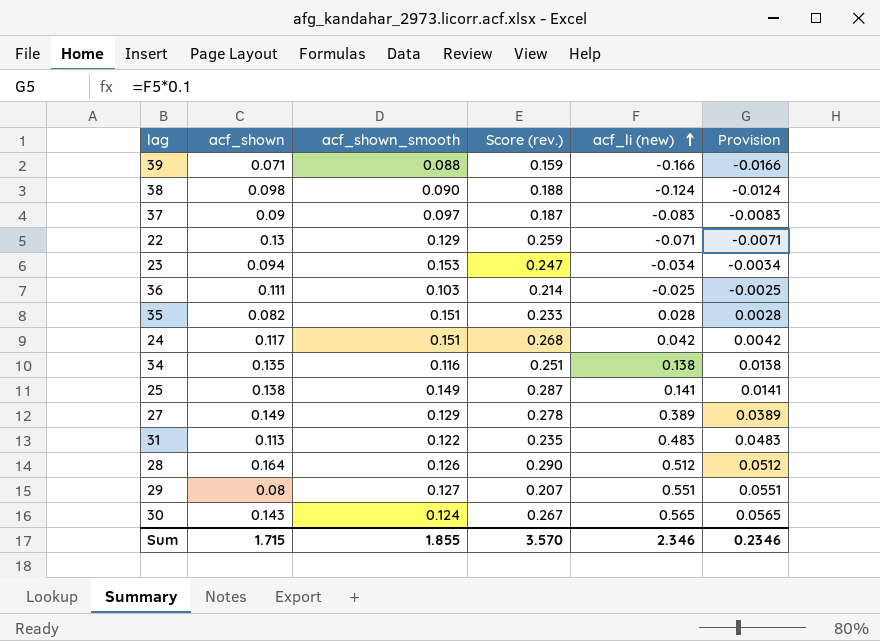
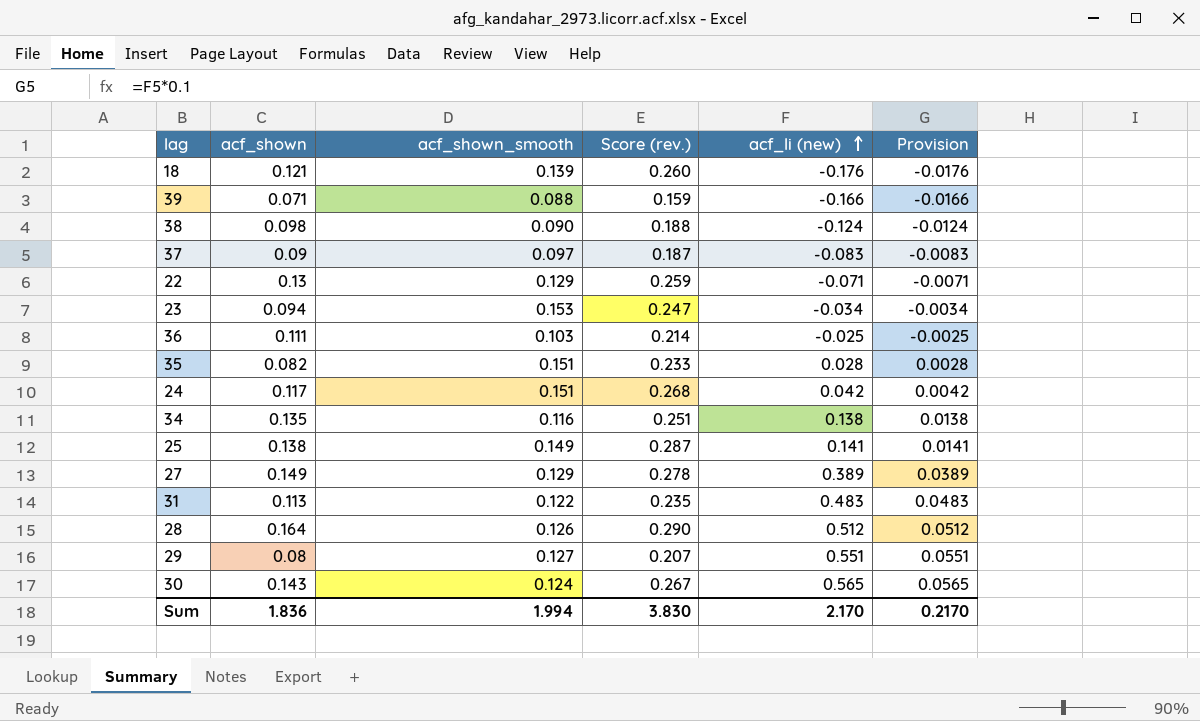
row 18: none -> 0.121 | 0.139 | 0.260 | -0.176 | -0.0176
Sum | acf_shown: 1.715 -> 1.836
Sum | acf_shown_smooth: 1.855 -> 1.994
Sum | Score (rev.): 3.570 -> 3.830
Sum | acf_li (new): 2.346 -> 2.170
Sum | Provision: 0.2346 -> 0.2170

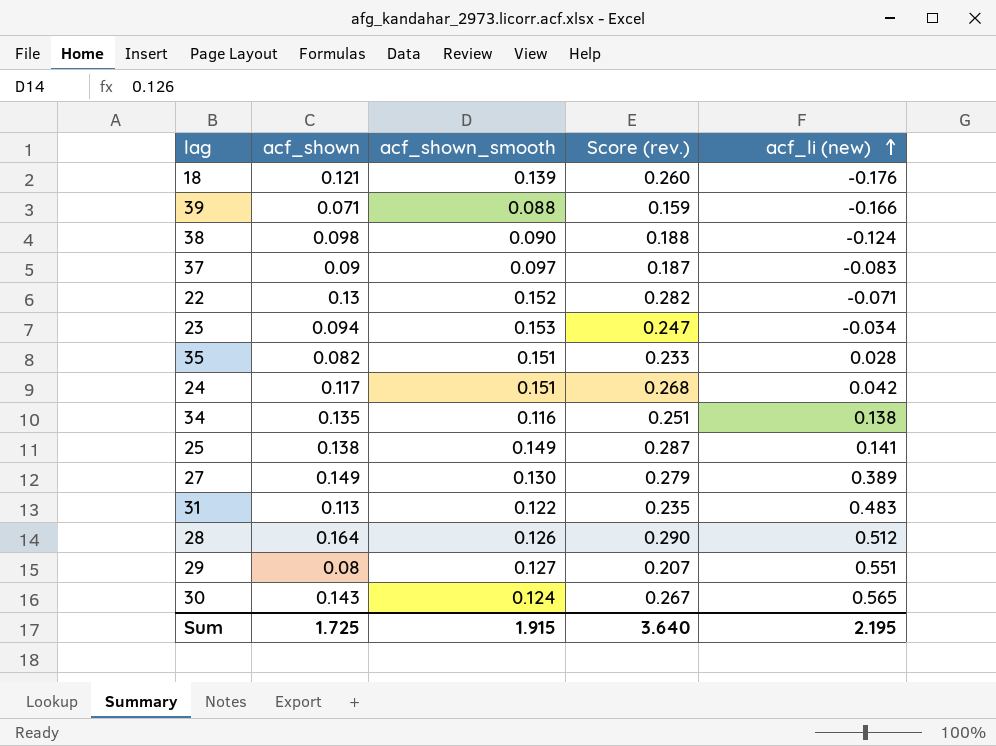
column Provision | formula: [acf_li (new)] * 0.1 -> none
row 36: 0.111 | 0.103 | 0.214 | -0.025 | -0.0025 -> none
22 | acf_shown_smooth: 0.129 -> 0.152
22 | Score (rev.): 0.259 -> 0.282
27 | acf_shown_smooth: 0.129 -> 0.130
27 | Score (rev.): 0.278 -> 0.279
Sum | acf_shown: 1.836 -> 1.725
Sum | acf_shown_smooth: 1.994 -> 1.915
Sum | Score (rev.): 3.830 -> 3.640
Sum | acf_li (new): 2.170 -> 2.195

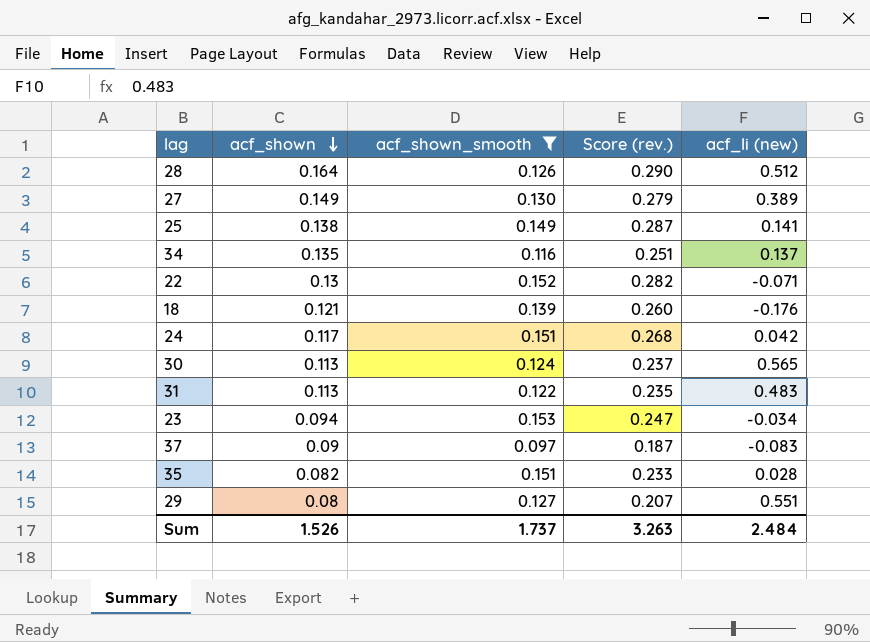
filter: none -> acf_shown_smooth >= 0.097
row order: acf_li (new) ascending -> acf_shown descending
34 | acf_li (new): 0.138 -> 0.137
30 | acf_shown: 0.143 -> 0.113
30 | Score (rev.): 0.267 -> 0.237
Sum | acf_shown: 1.725 -> 1.526
Sum | acf_shown_smooth: 1.915 -> 1.737
Sum | Score (rev.): 3.640 -> 3.263
Sum | acf_li (new): 2.195 -> 2.484

